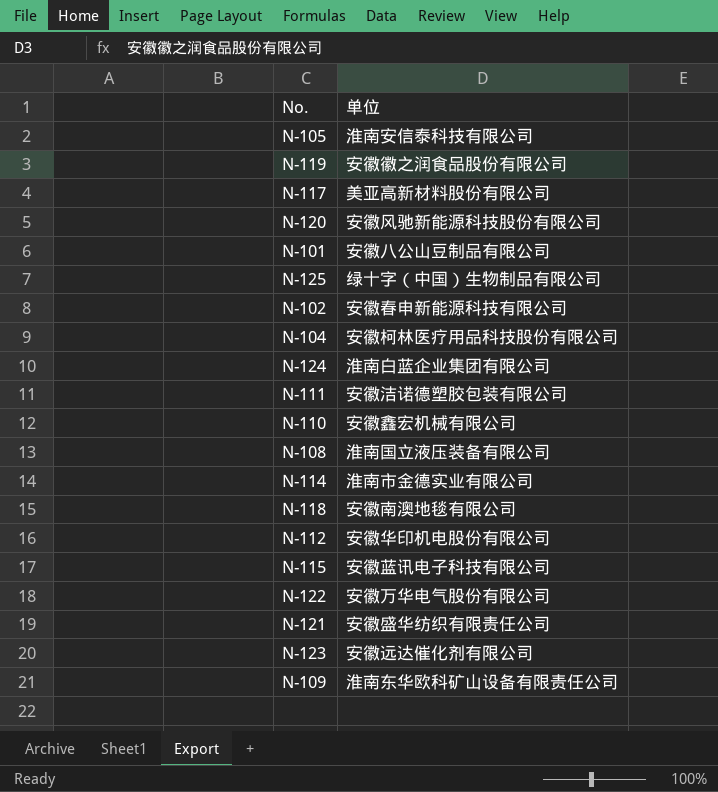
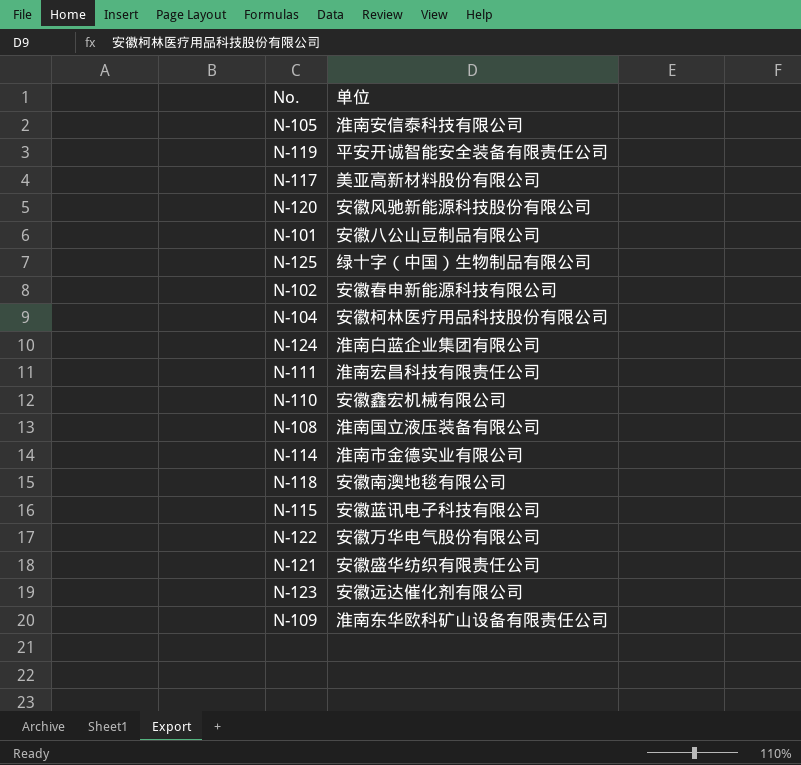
row N-112: 安徽华印机电股份有限公司 -> none
N-119 | 单位: 安徽徽之润食品股份有限公司 -> 平安开诚智能安全装备有限责任公司
N-111 | 单位: 安徽洁诺德塑胶包装有限公司 -> 淮南宏昌科技有限责任公司

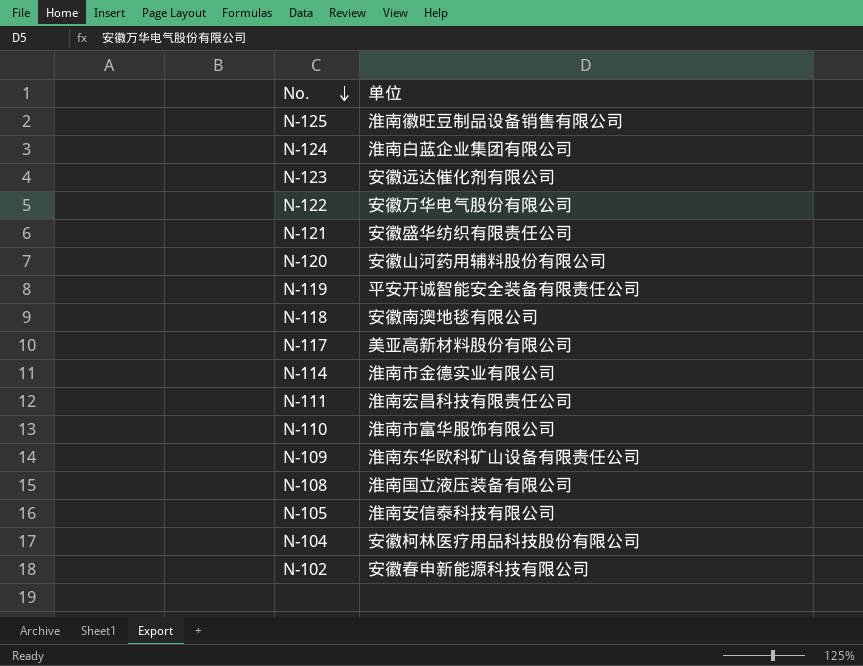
row order: none -> No. descending
row N-101: 安徽八公山豆制品有限公司 -> none
row N-115: 安徽蓝讯电子科技有限公司 -> none
N-125 | 单位: 绿十字（中国）生物制品有限公司 -> 淮南徽旺豆制品设备销售有限公司
N-120 | 单位: 安徽风驰新能源科技股份有限公司 -> 安徽山河药用辅料股份有限公司
N-110 | 单位: 安徽鑫宏机械有限公司 -> 淮南市富华服饰有限公司

